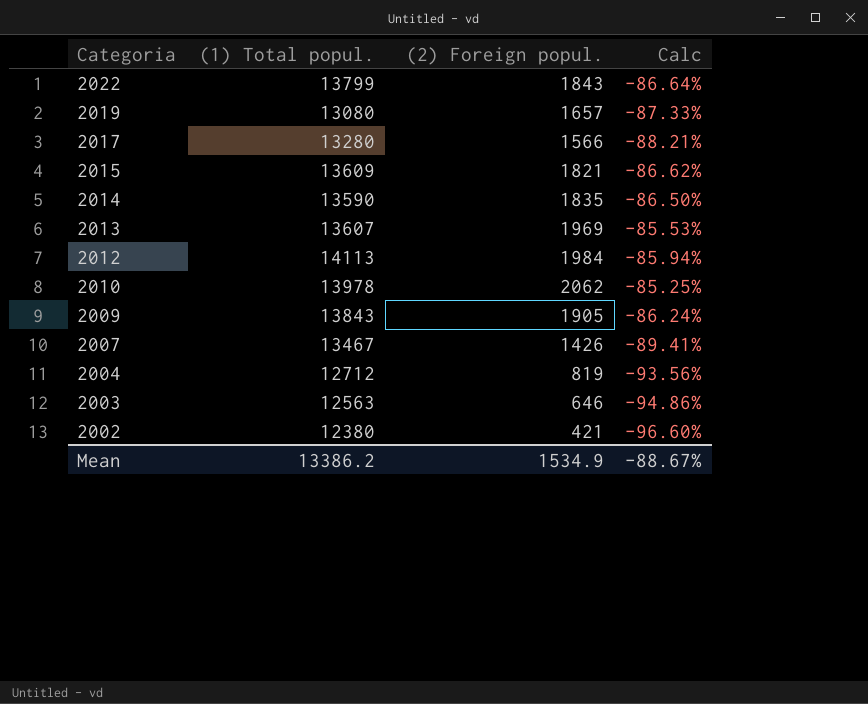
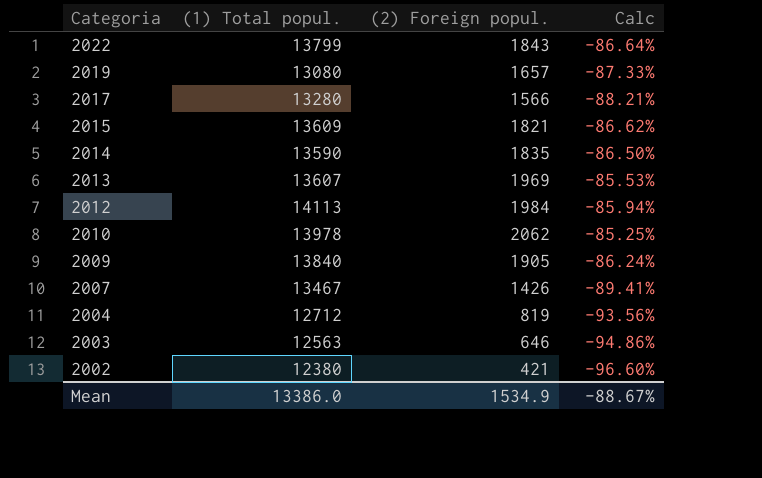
2009 | (1) Total popul.: 13843 -> 13840
Mean | (1) Total popul.: 13386.2 -> 13386.0

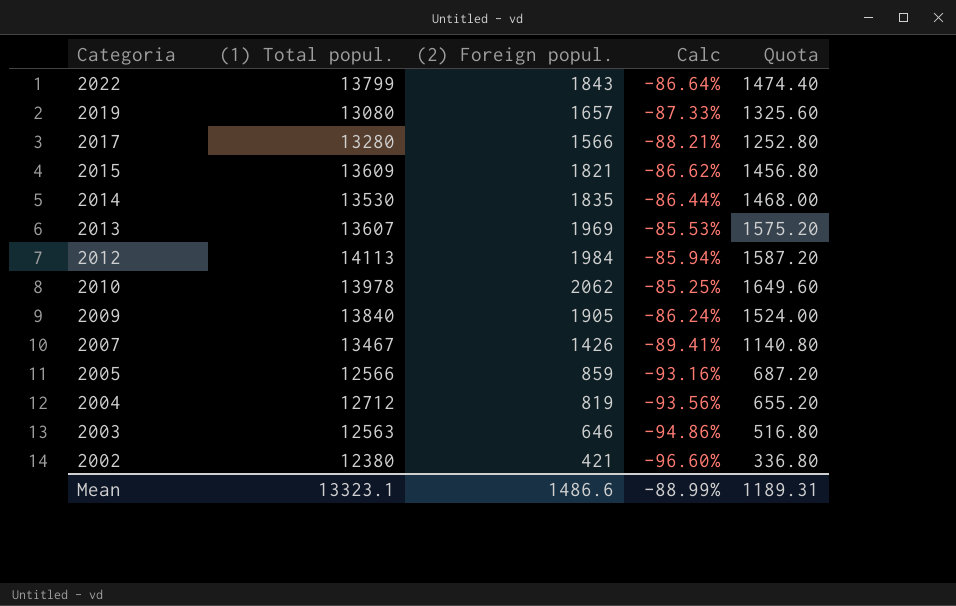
column Quota | formula: none -> [(2) Foreign popul.] * 0.8
2014 | (1) Total popul.: 13590 -> 13530
2014 | Calc: -86.50% -> -86.44%
row 2005: none -> 12566 | 859 | -93.16% | 687.20
Mean | (1) Total popul.: 13386.0 -> 13323.1
Mean | (2) Foreign popul.: 1534.9 -> 1486.6
Mean | Calc: -88.67% -> -88.99%

